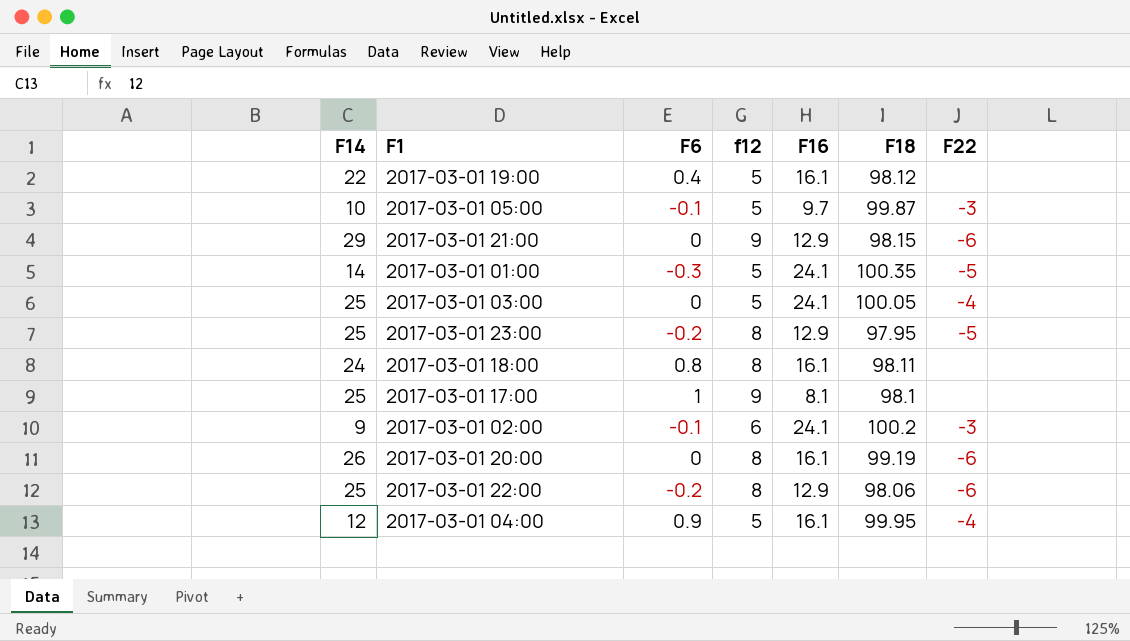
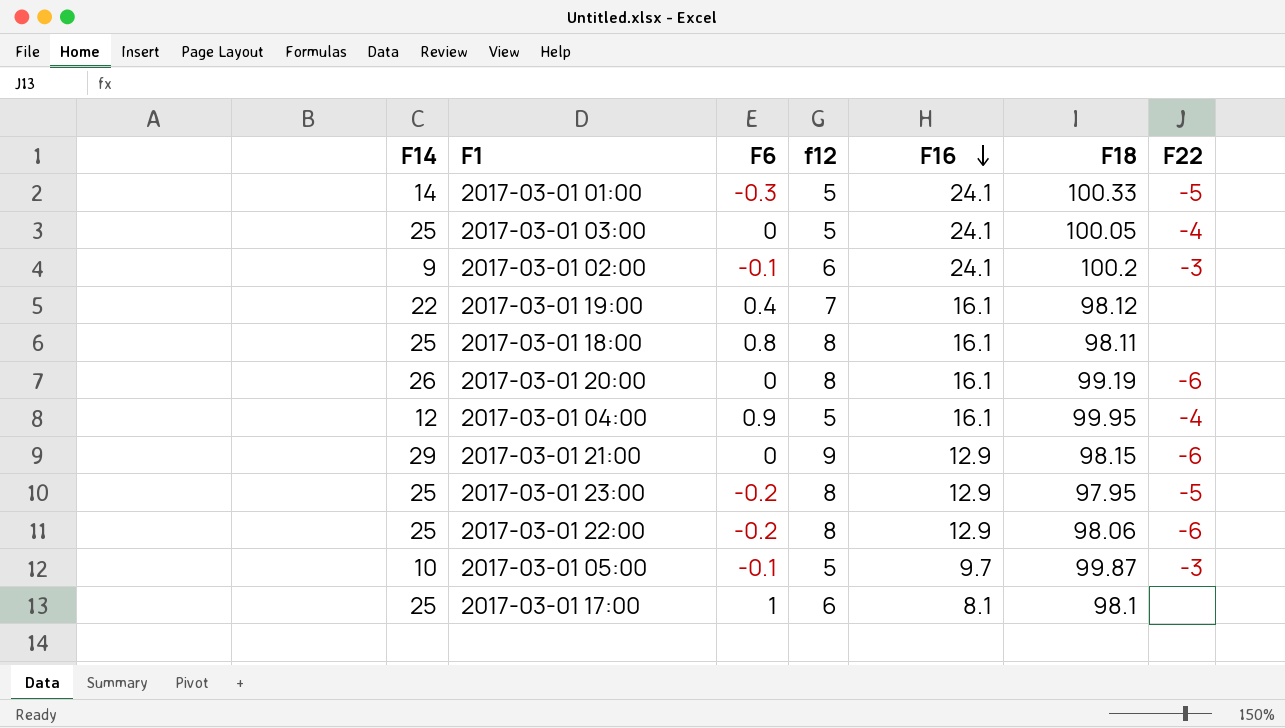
row order: none -> F16 descending
2017-03-01 01:00 | F18: 100.35 -> 100.33
2017-03-01 19:00 | f12: 5 -> 7
2017-03-01 18:00 | F14: 24 -> 25
2017-03-01 17:00 | f12: 9 -> 6

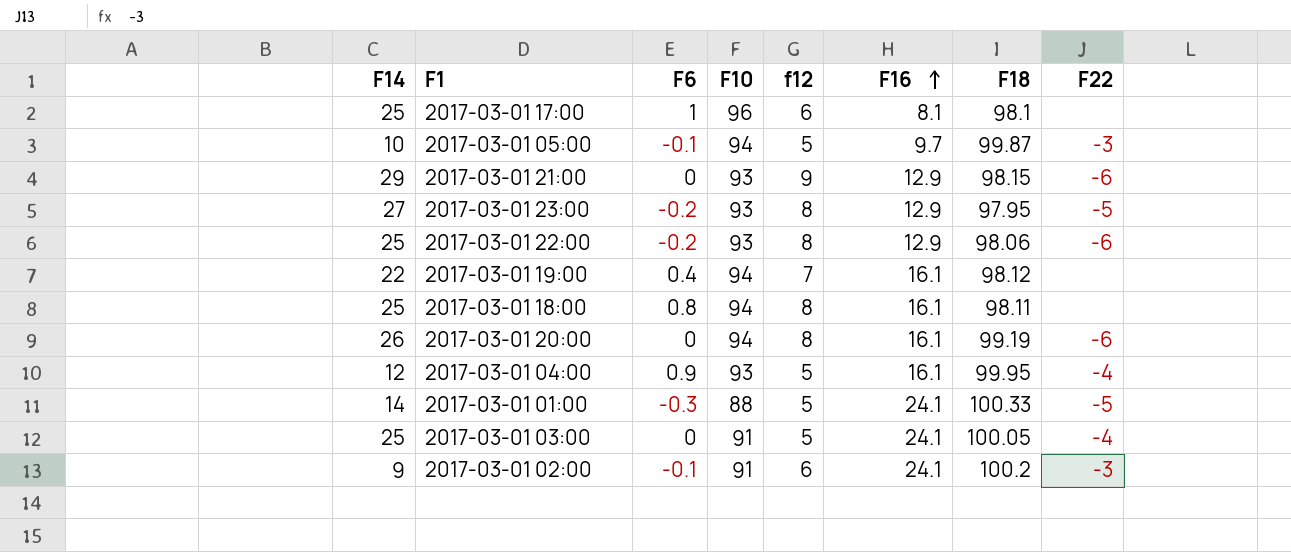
row order: F16 descending -> F16 ascending
column F10 | position: none -> 4
2017-03-01 23:00 | F14: 25 -> 27

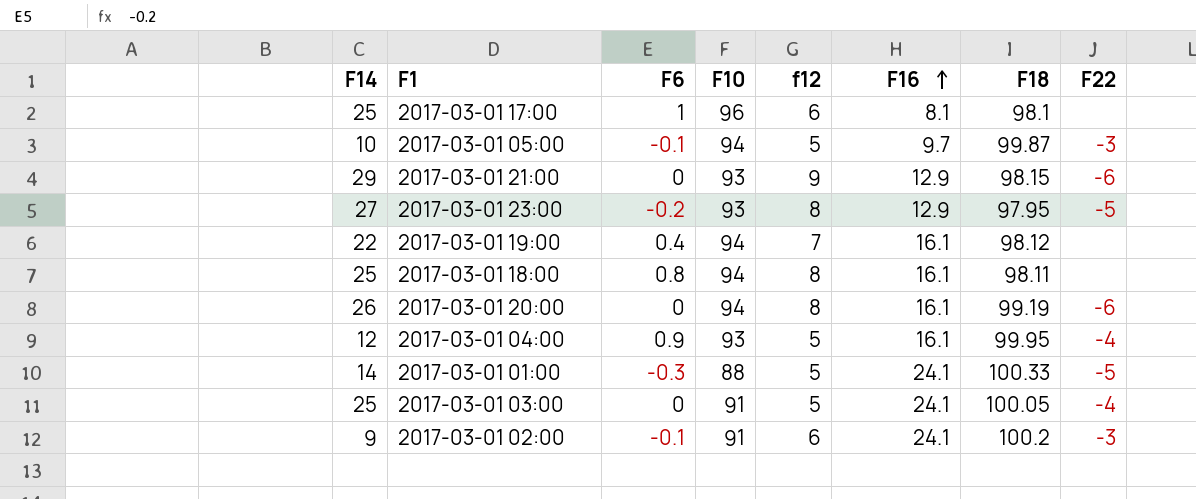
row 2017-03-01 22:00: 25 | -0.2 | 93 | 8 | 12.9 | 98.06 | -6 -> none

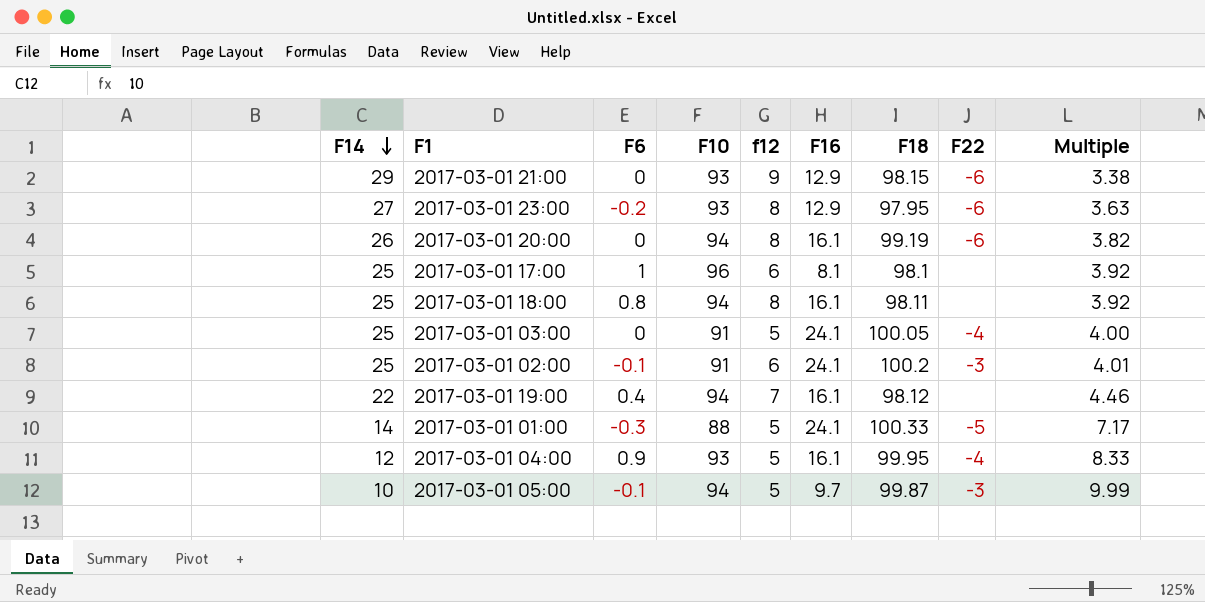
row order: F16 ascending -> F14 descending
column Multiple | formula: none -> [F18] / [F14]
2017-03-01 23:00 | F22: -5 -> -6
2017-03-01 02:00 | F14: 9 -> 25

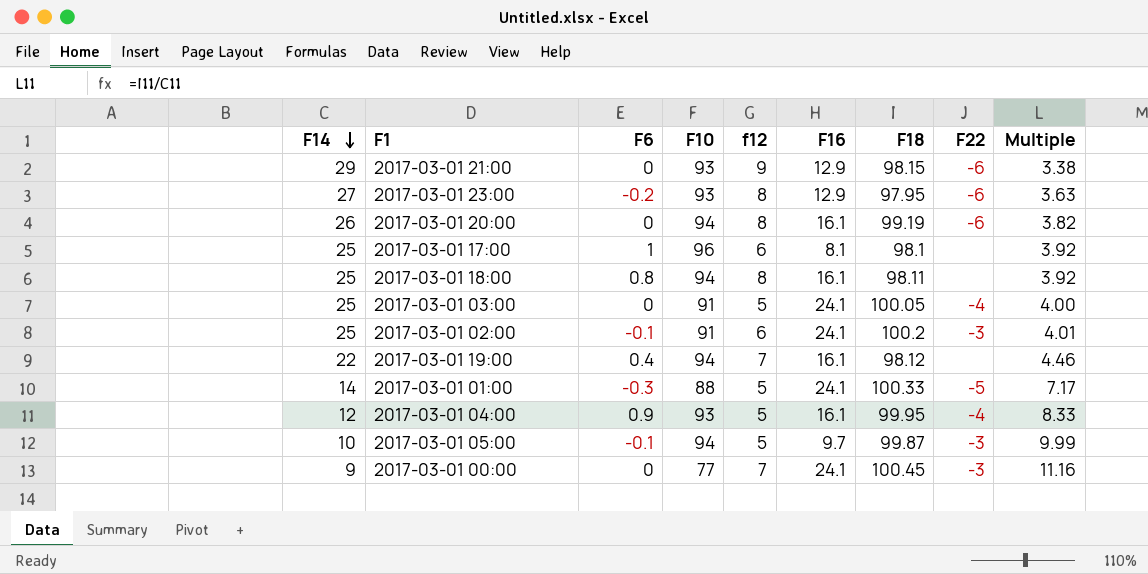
row 2017-03-01 00:00: none -> 9 | 0 | 77 | 7 | 24.1 | 100.45 | -3 | 11.16

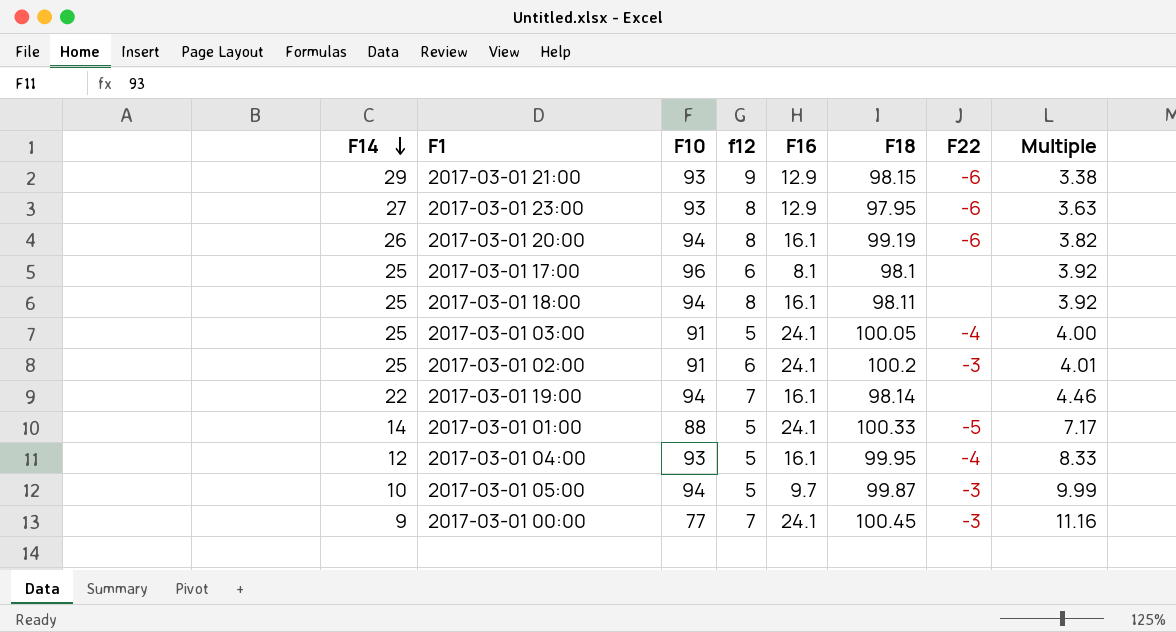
column F6 | position: 3 -> none
2017-03-01 19:00 | F18: 98.12 -> 98.14

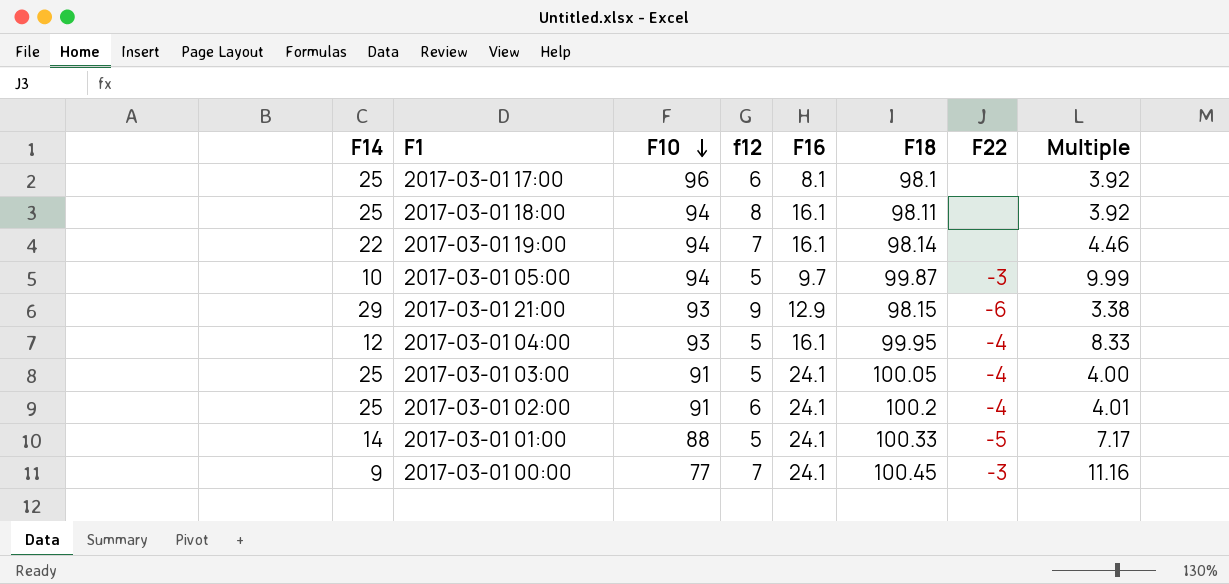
row order: F14 descending -> F10 descending
row 2017-03-01 23:00: 27 | 93 | 8 | 12.9 | 97.95 | -6 | 3.63 -> none
row 2017-03-01 20:00: 26 | 94 | 8 | 16.1 | 99.19 | -6 | 3.82 -> none
2017-03-01 02:00 | F22: -3 -> -4

